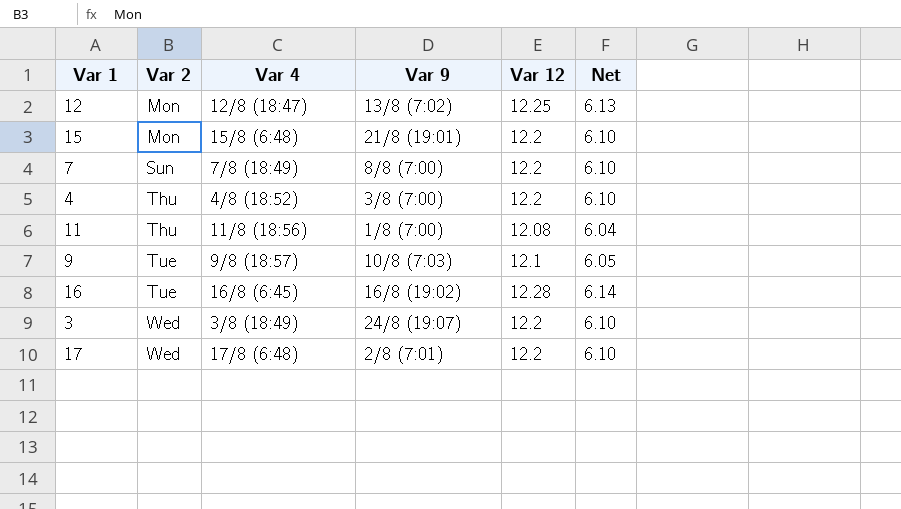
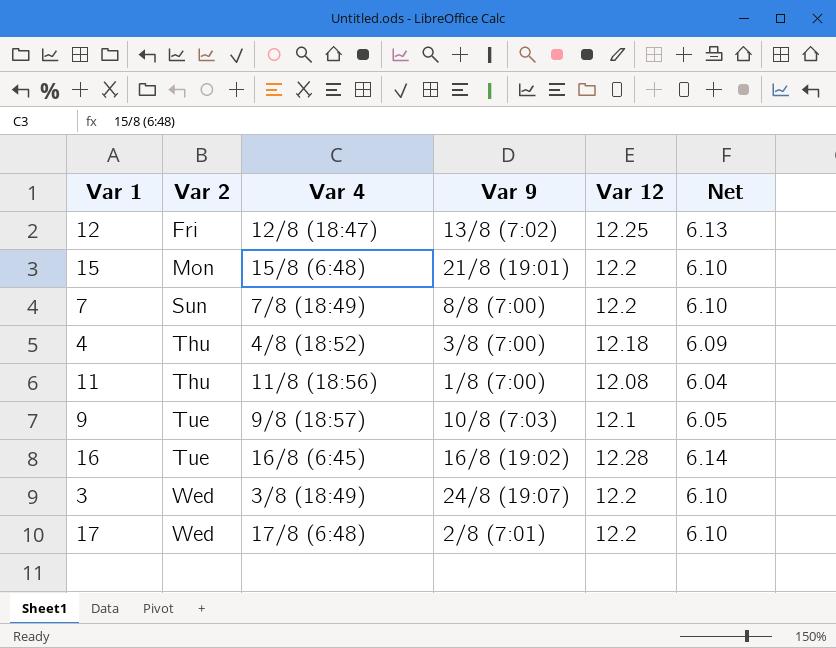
12 | Var 2: Mon -> Fri
4 | Var 12: 12.2 -> 12.18
4 | Net: 6.10 -> 6.09

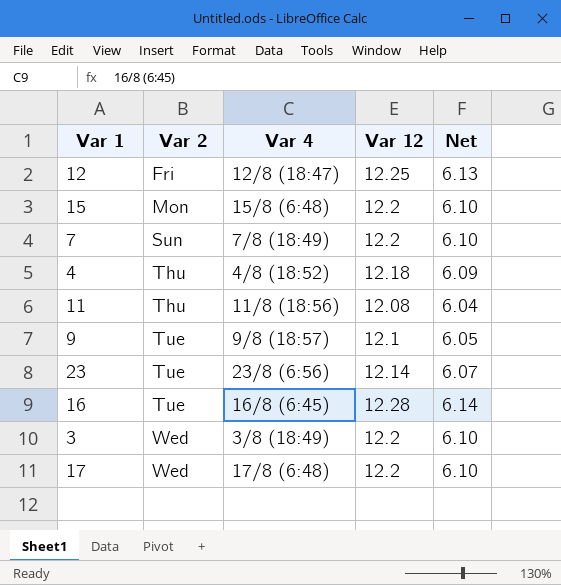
column Var 9 | position: 4 -> none
row 23: none -> Tue | 23/8 (6:56) | 12.14 | 6.07

